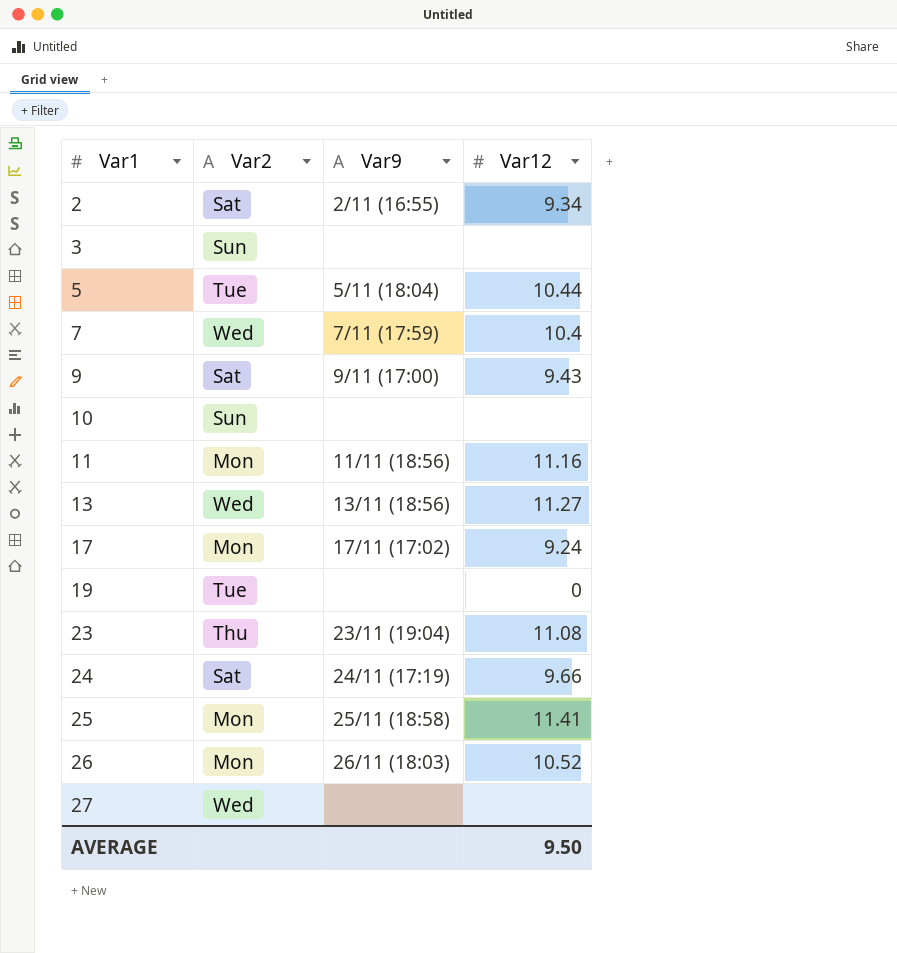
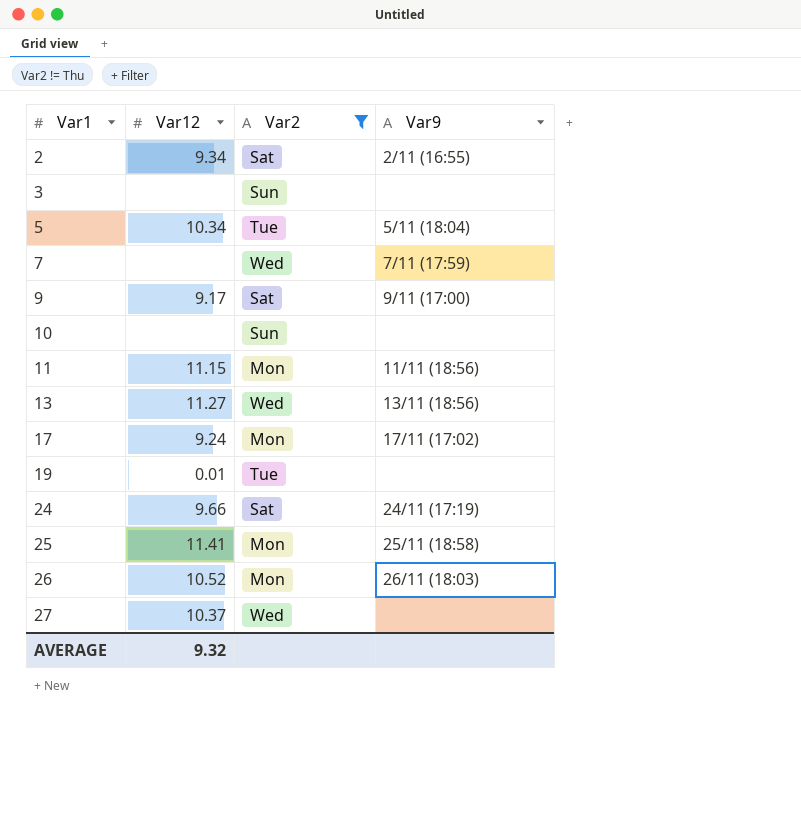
filter: none -> Var2 != Thu
column Var12 | position: 4 -> 2
5 | Var12: 10.44 -> 10.34
7 | Var12: 10.4 -> none
9 | Var12: 9.43 -> 9.17
11 | Var12: 11.16 -> 11.15
19 | Var12: 0 -> 0.01
27 | Var12: none -> 10.37
AVERAGE | Var12: 9.50 -> 9.32

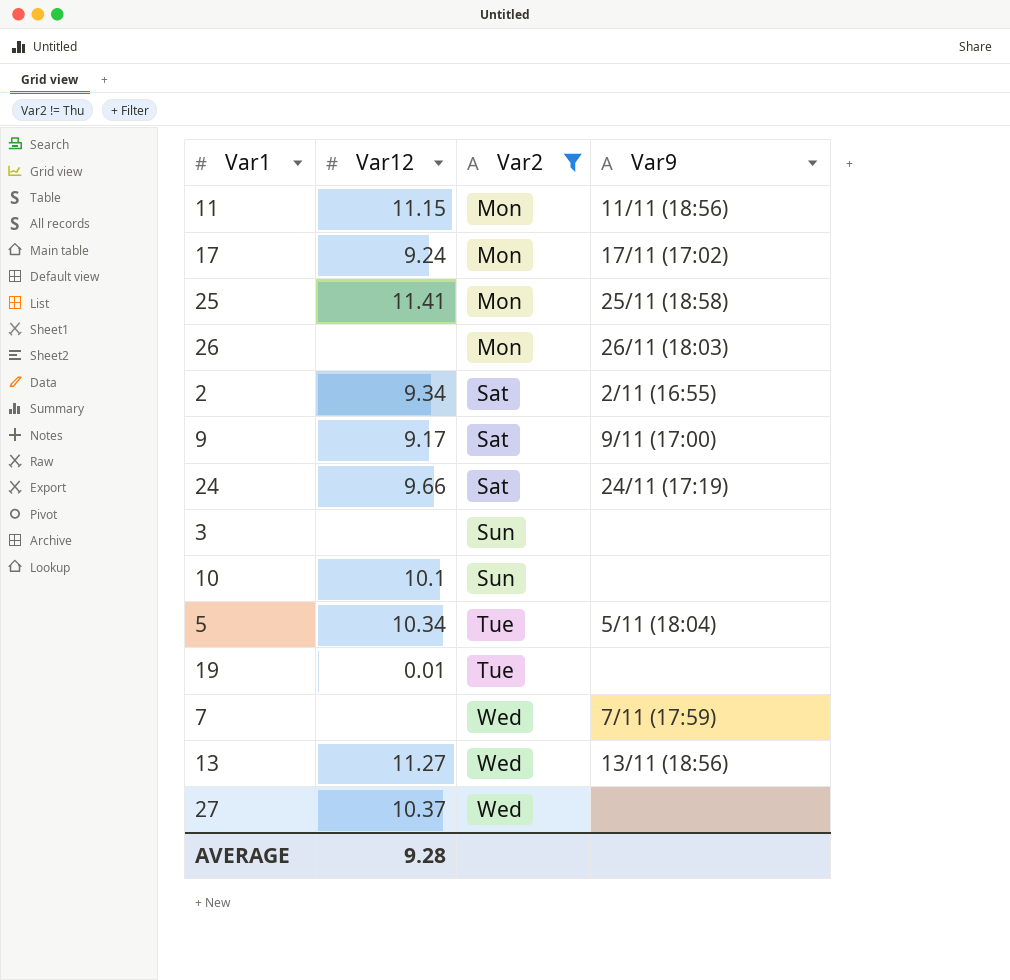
row order: Var1 ascending -> Var2 ascending
26 | Var12: 10.52 -> none
10 | Var12: none -> 10.1
AVERAGE | Var12: 9.32 -> 9.28

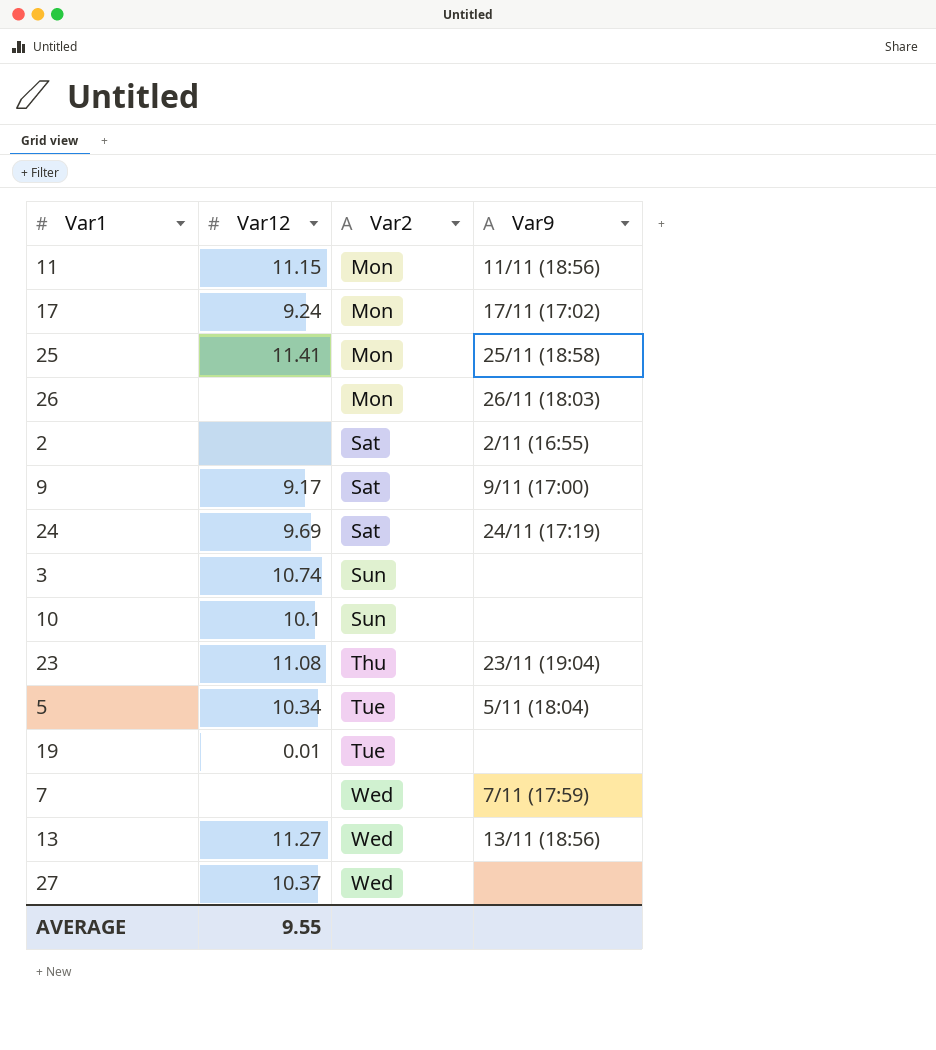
filter: Var2 != Thu -> none
2 | Var12: 9.34 -> none
24 | Var12: 9.66 -> 9.69
3 | Var12: none -> 10.74
AVERAGE | Var12: 9.28 -> 9.55

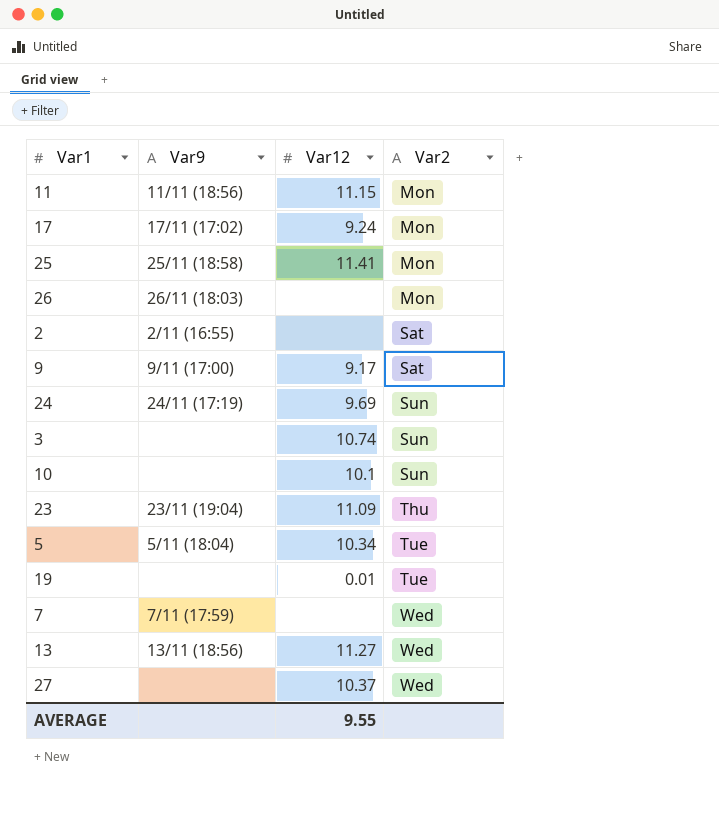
column Var9 | position: 4 -> 2
24 | Var2: Sat -> Sun
23 | Var12: 11.08 -> 11.09

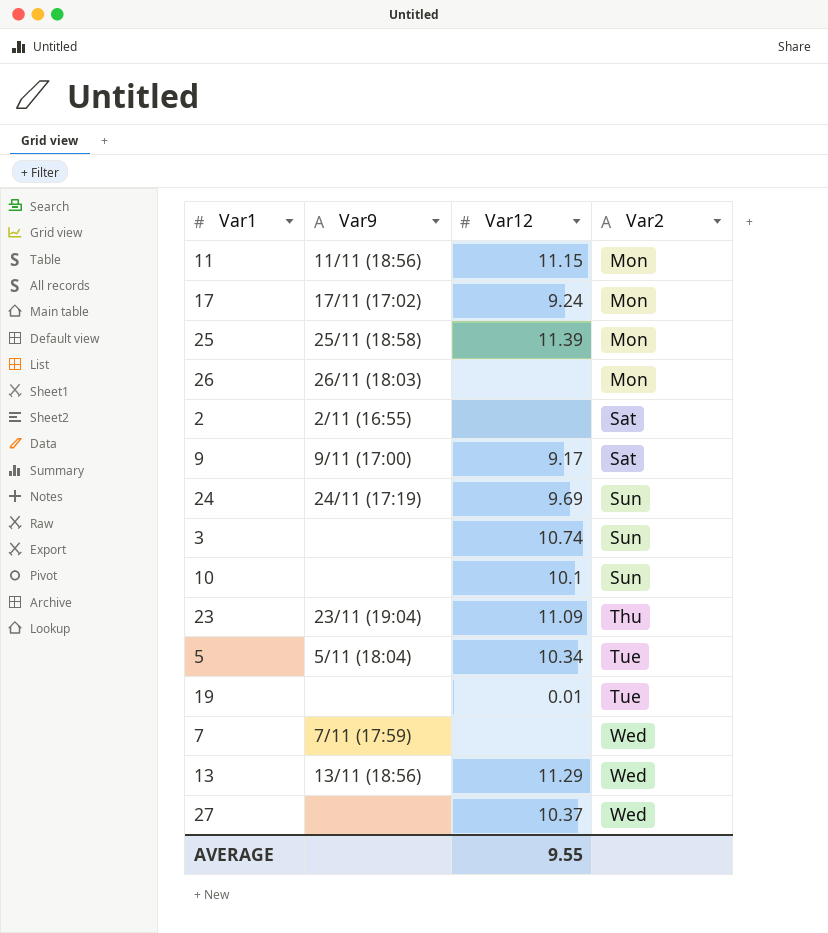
25 | Var12: 11.41 -> 11.39
13 | Var12: 11.27 -> 11.29

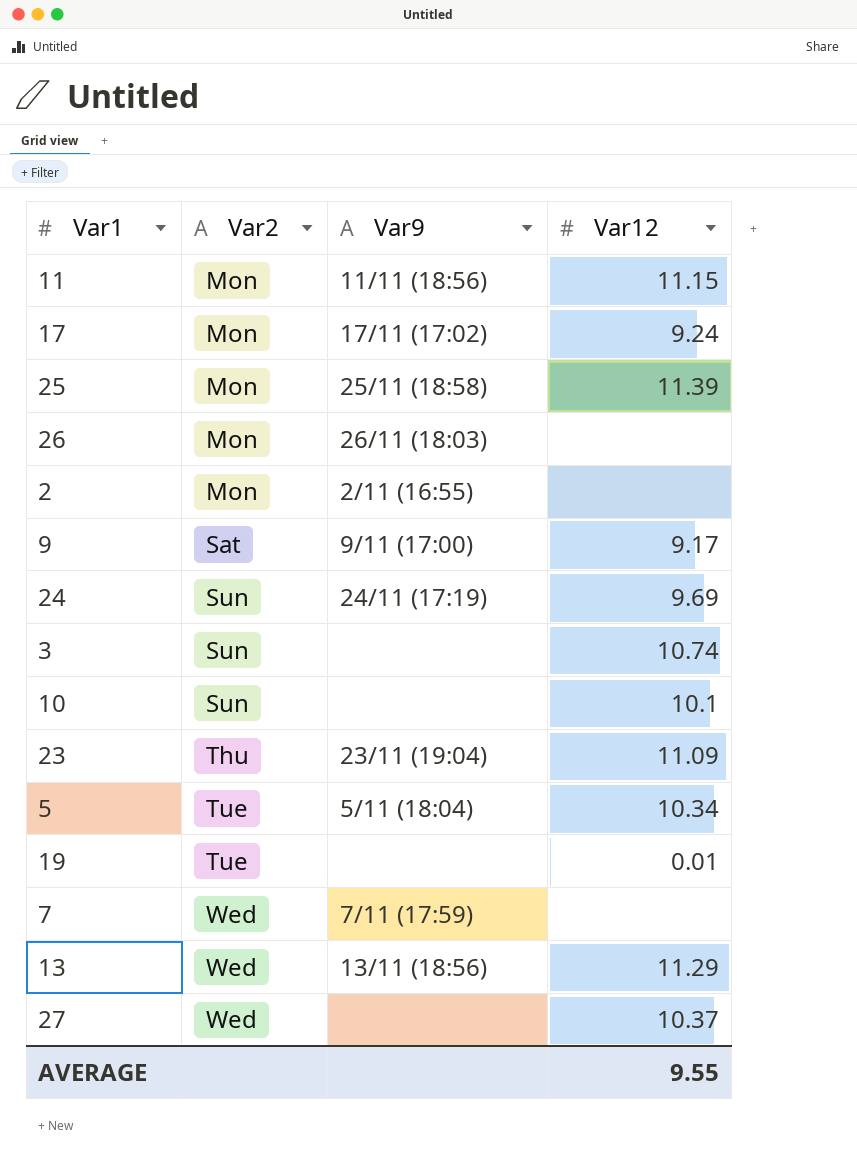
column Var2 | position: 4 -> 2
2 | Var2: Sat -> Mon

